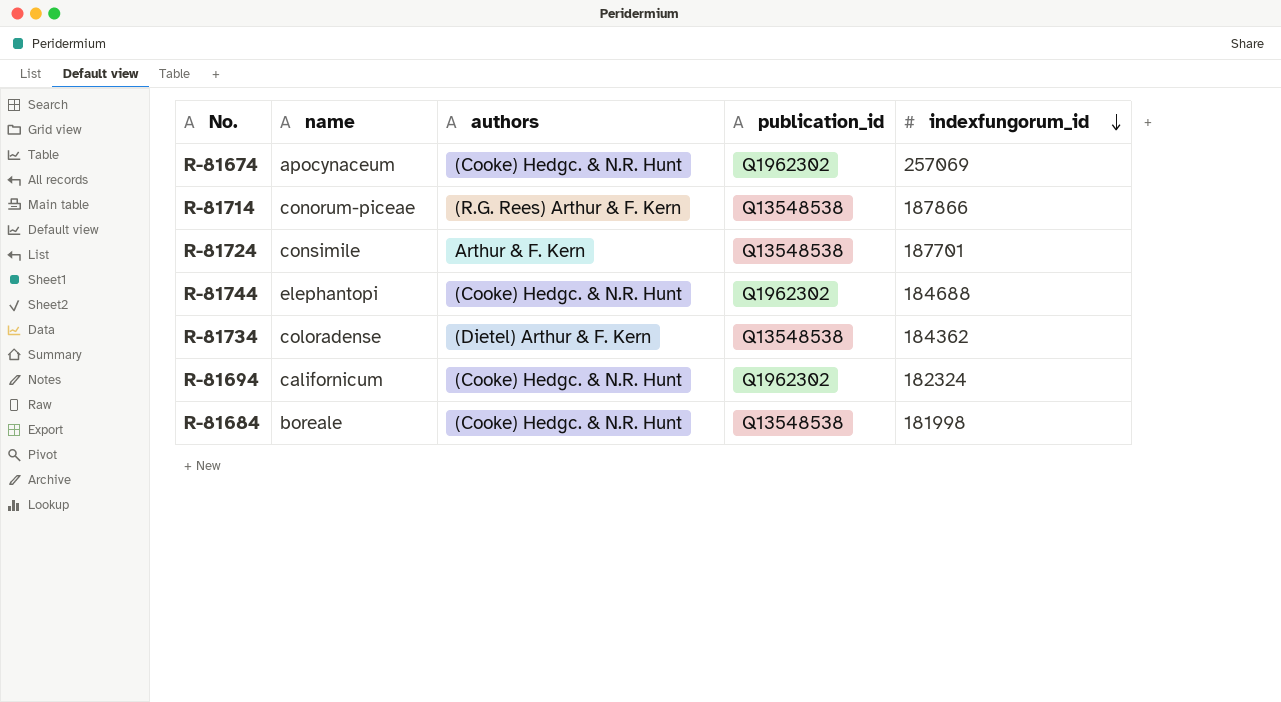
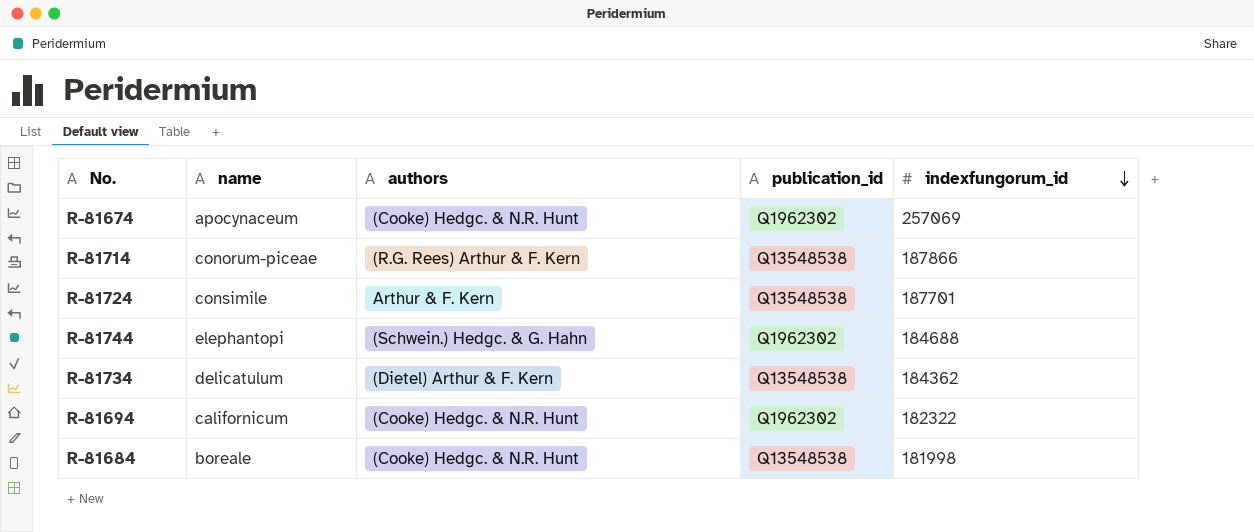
R-81744 | authors: (Cooke) Hedgc. & N.R. Hunt -> (Schwein.) Hedgc. & G. Hahn
R-81734 | name: coloradense -> delicatulum
R-81694 | indexfungorum_id: 182324 -> 182322

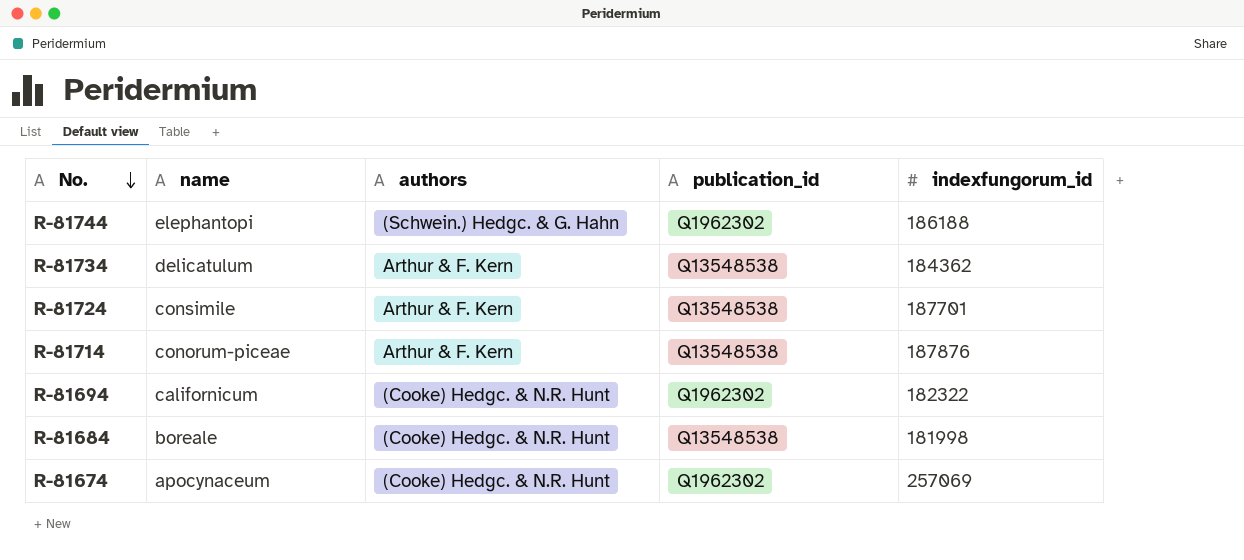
row order: indexfungorum_id descending -> No. descending
R-81744 | indexfungorum_id: 184688 -> 186188
R-81734 | authors: (Dietel) Arthur & F. Kern -> Arthur & F. Kern
R-81714 | authors: (R.G. Rees) Arthur & F. Kern -> Arthur & F. Kern
R-81714 | indexfungorum_id: 187866 -> 187876

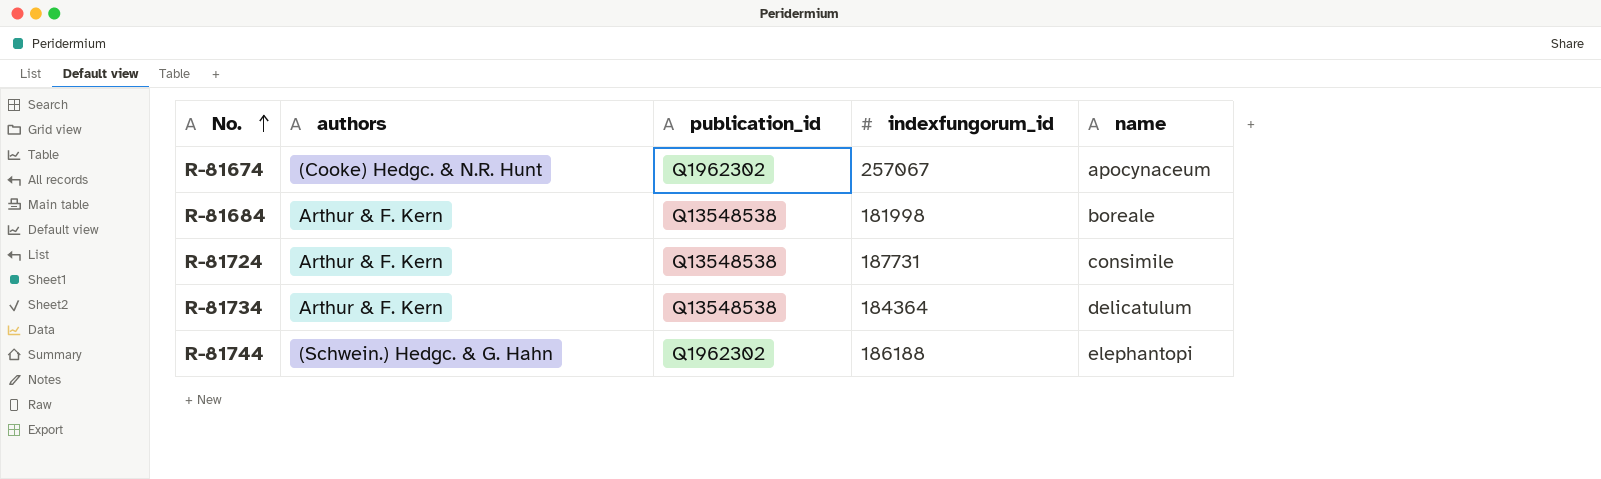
row order: No. descending -> No. ascending
column name | position: 2 -> 5
row R-81714: conorum-piceae | Arthur & F. Kern | Q13548538 | 187876 -> none
row R-81694: californicum | (Cooke) Hedgc. & N.R. Hunt | Q1962302 | 182322 -> none
R-81674 | indexfungorum_id: 257069 -> 257067
R-81684 | authors: (Cooke) Hedgc. & N.R. Hunt -> Arthur & F. Kern
R-81724 | indexfungorum_id: 187701 -> 187731
R-81734 | indexfungorum_id: 184362 -> 184364

